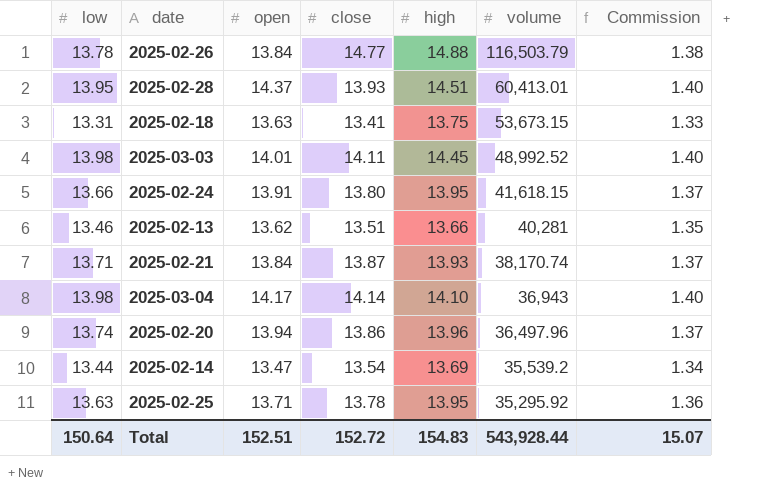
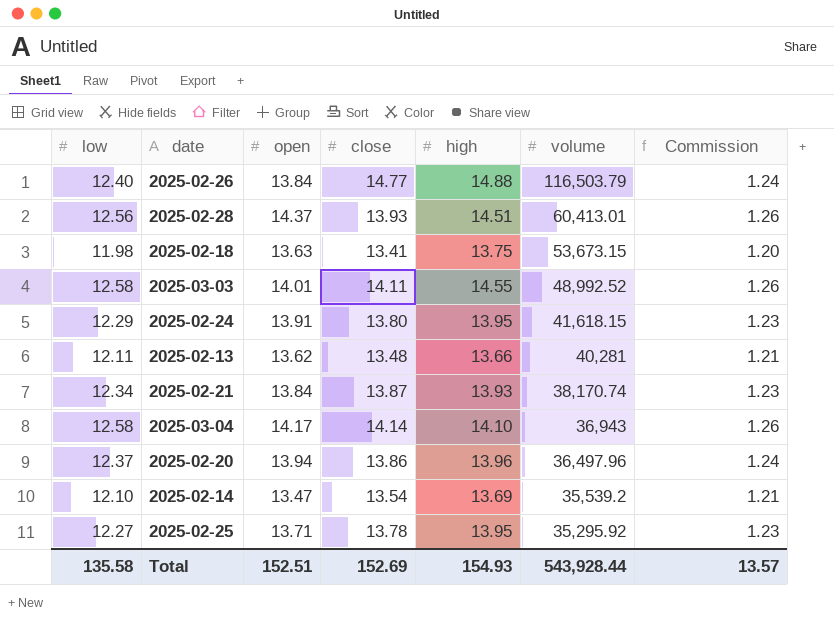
2025-02-26 | low: 13.78 -> 12.40
2025-02-26 | Commission: 1.38 -> 1.24
2025-02-28 | low: 13.95 -> 12.56
2025-02-28 | Commission: 1.40 -> 1.26
2025-02-18 | low: 13.31 -> 11.98
2025-02-18 | Commission: 1.33 -> 1.20
2025-03-03 | low: 13.98 -> 12.58
2025-03-03 | high: 14.45 -> 14.55
2025-03-03 | Commission: 1.40 -> 1.26
2025-02-24 | low: 13.66 -> 12.29
2025-02-24 | Commission: 1.37 -> 1.23
2025-02-13 | low: 13.46 -> 12.11
2025-02-13 | close: 13.51 -> 13.48
2025-02-13 | Commission: 1.35 -> 1.21
2025-02-21 | low: 13.71 -> 12.34
2025-02-21 | Commission: 1.37 -> 1.23
2025-03-04 | low: 13.98 -> 12.58
2025-03-04 | Commission: 1.40 -> 1.26
2025-02-20 | low: 13.74 -> 12.37
2025-02-20 | Commission: 1.37 -> 1.24
2025-02-14 | low: 13.44 -> 12.10
2025-02-14 | Commission: 1.34 -> 1.21
2025-02-25 | low: 13.63 -> 12.27
2025-02-25 | Commission: 1.36 -> 1.23
Total | low: 150.64 -> 135.58
Total | close: 152.72 -> 152.69
Total | high: 154.83 -> 154.93
Total | Commission: 15.07 -> 13.57

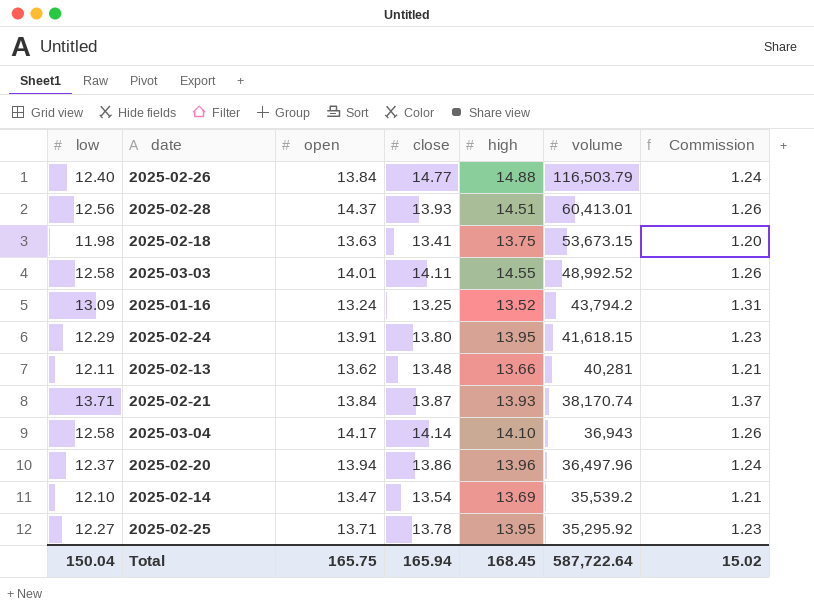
row 2025-01-16: none -> 13.09 | 13.24 | 13.25 | 13.52 | 43,794.2 | 1.31
2025-02-21 | low: 12.34 -> 13.71
2025-02-21 | Commission: 1.23 -> 1.37
Total | low: 135.58 -> 150.04
Total | open: 152.51 -> 165.75
Total | close: 152.69 -> 165.94
Total | high: 154.93 -> 168.45
Total | volume: 543,928.44 -> 587,722.64
Total | Commission: 13.57 -> 15.02

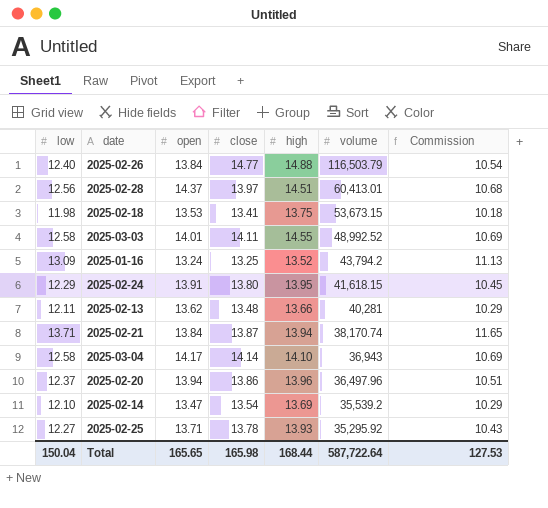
column Commission | formula: [low] * 0.1 -> [low] * 0.85
2025-02-28 | close: 13.93 -> 13.97
2025-02-18 | open: 13.63 -> 13.53
2025-02-21 | high: 13.93 -> 13.94
2025-02-25 | high: 13.95 -> 13.93
Total | open: 165.75 -> 165.65
Total | close: 165.94 -> 165.98
Total | high: 168.45 -> 168.44
Total | Commission: 15.02 -> 127.53

